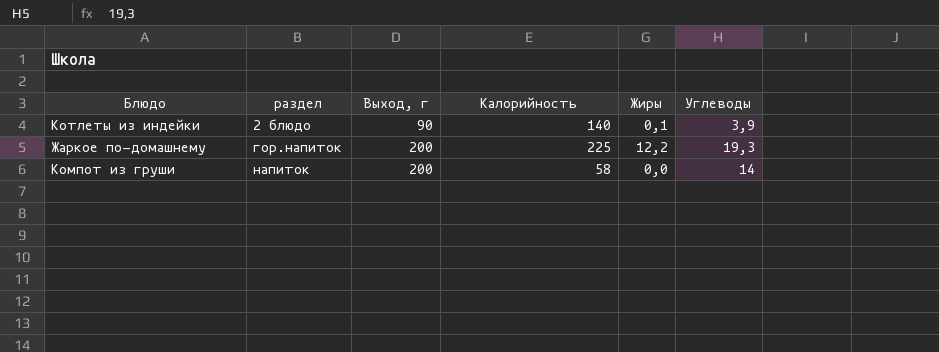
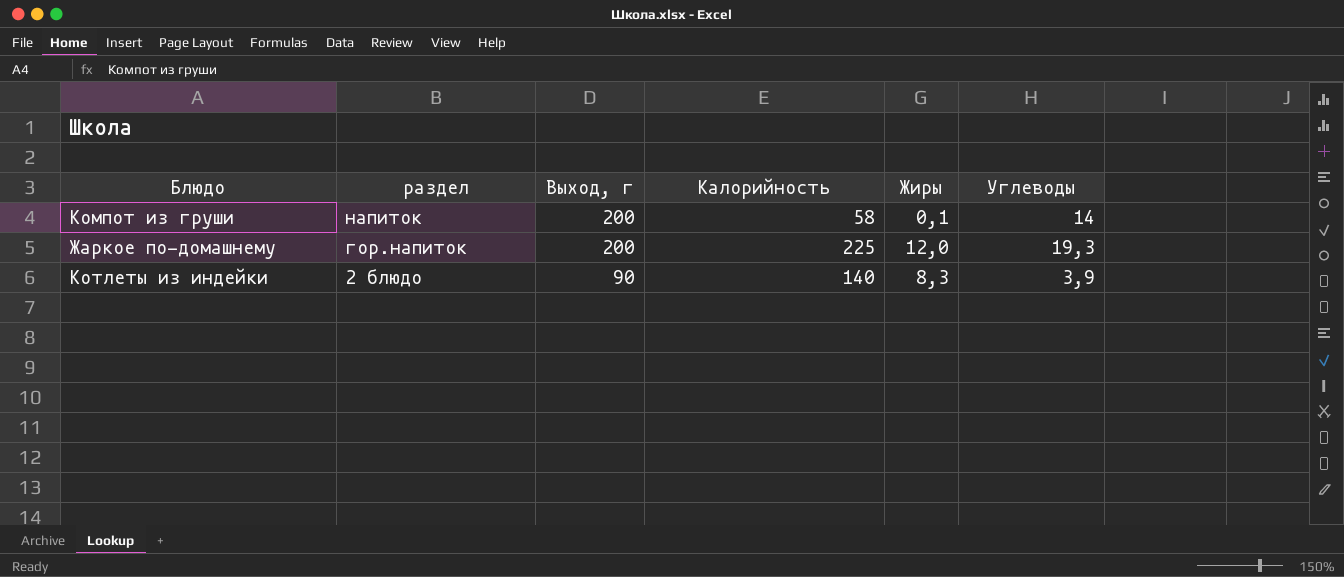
row order: раздел ascending -> раздел descending
Компот из груши | Жиры: 0,0 -> 0,1
Жаркое по-домашнему | Жиры: 12,2 -> 12,0
Котлеты из индейки | Жиры: 0,1 -> 8,3

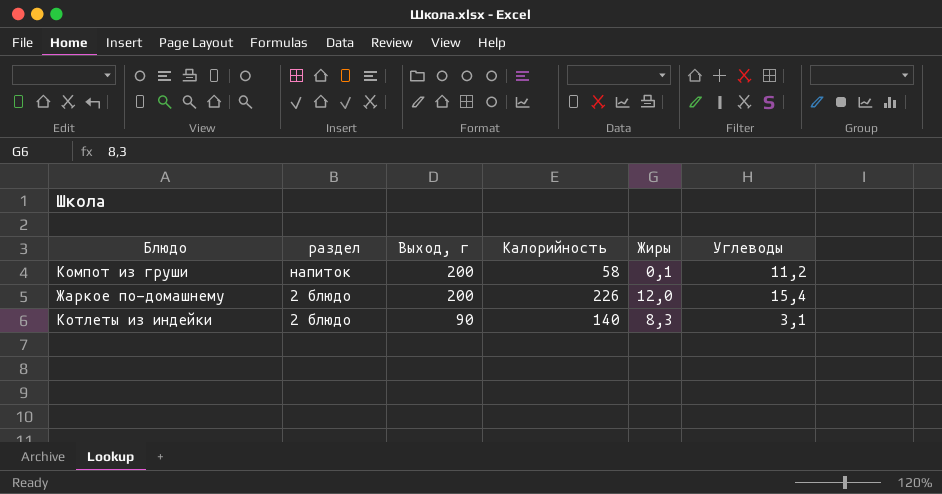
Компот из груши | Углеводы: 14 -> 11,2
Жаркое по-домашнему | раздел: гор.напиток -> 2 блюдо
Жаркое по-домашнему | Калорийность: 225 -> 226
Жаркое по-домашнему | Углеводы: 19,3 -> 15,4
Котлеты из индейки | Углеводы: 3,9 -> 3,1

